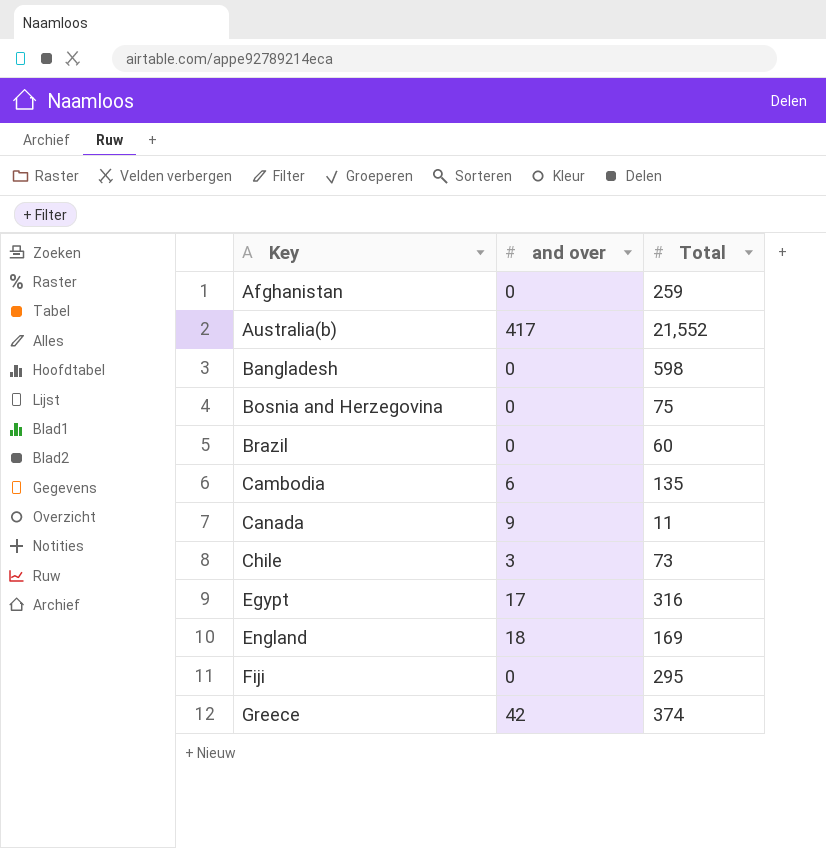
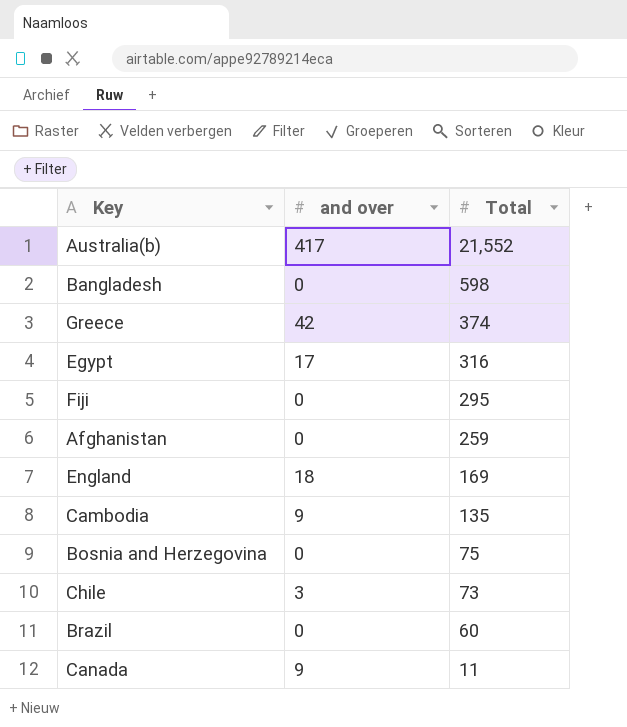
row order: Key ascending -> Total descending
Cambodia | and over: 6 -> 9

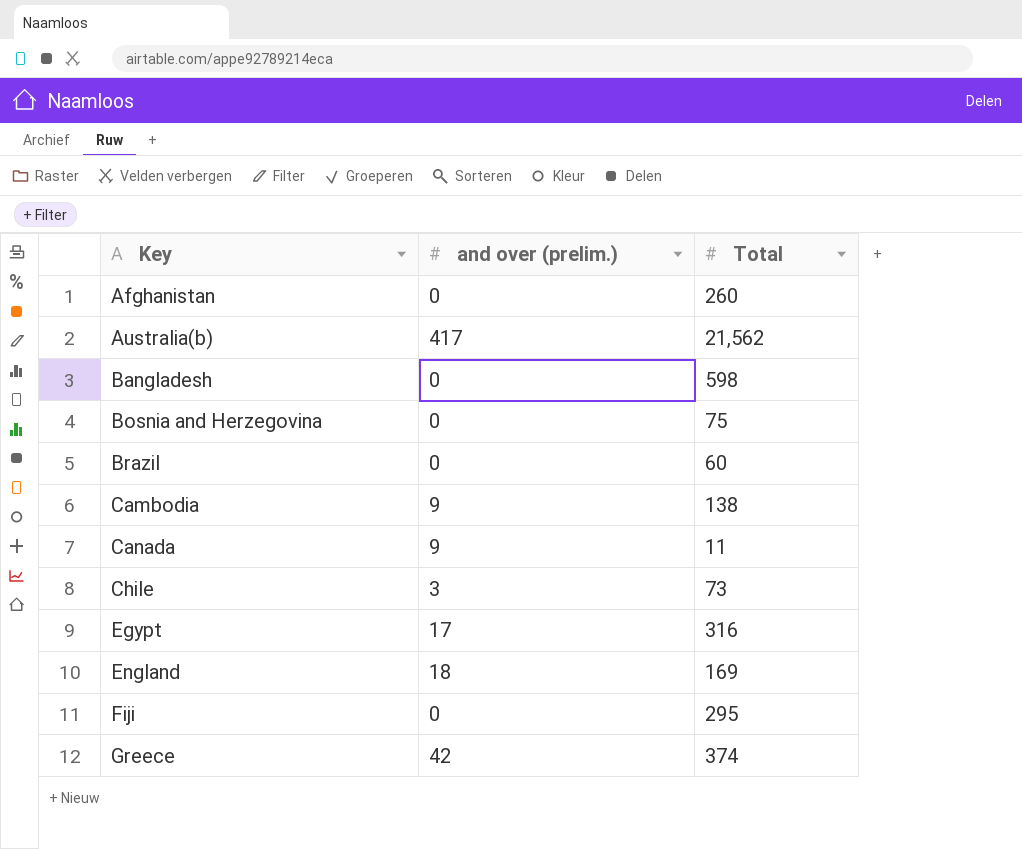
row order: Total descending -> Key ascending
column name: and over -> and over (prelim.)
Afghanistan | Total: 259 -> 260
Australia(b) | Total: 21,552 -> 21,562
Cambodia | Total: 135 -> 138

